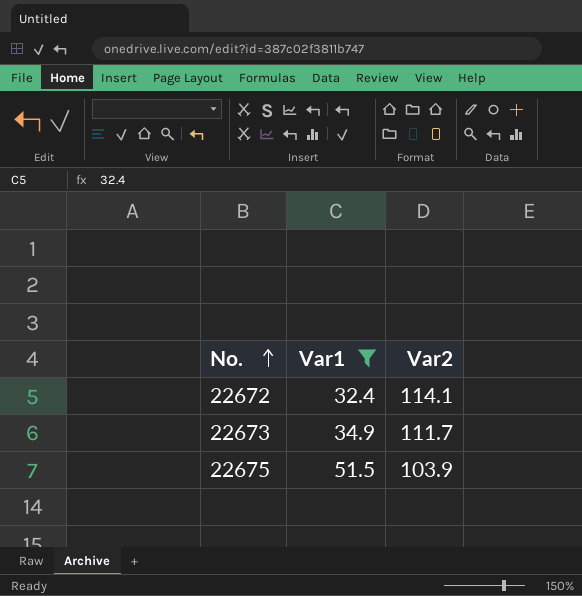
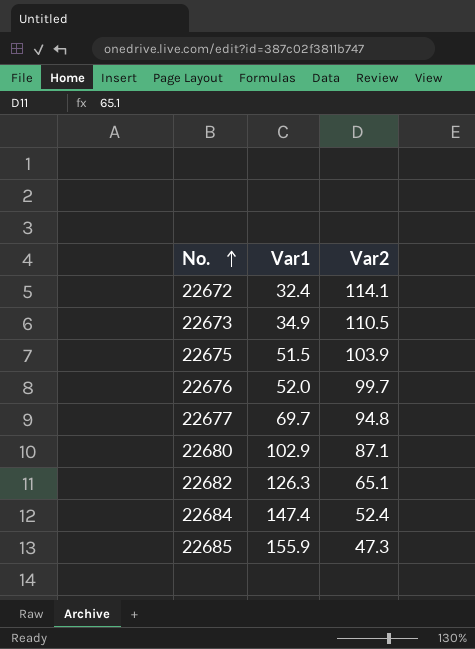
filter: Var1 <= 51.5 -> none
22673 | Var2: 111.7 -> 110.5

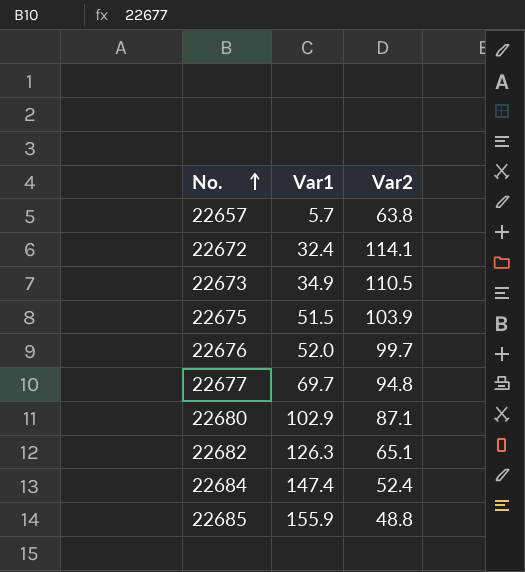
row 22657: none -> 5.7 | 63.8
22685 | Var2: 47.3 -> 48.8

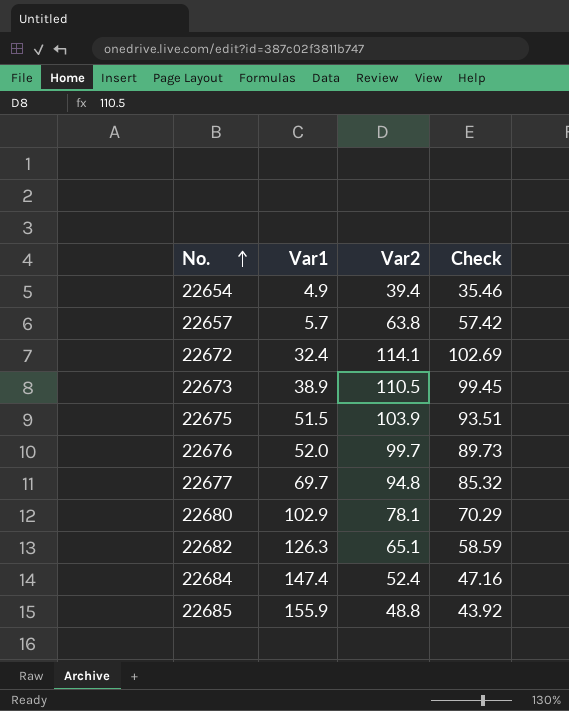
column Check | formula: none -> [Var2] * 0.9
row 22654: none -> 4.9 | 39.4 | 35.46
22673 | Var1: 34.9 -> 38.9
22680 | Var2: 87.1 -> 78.1

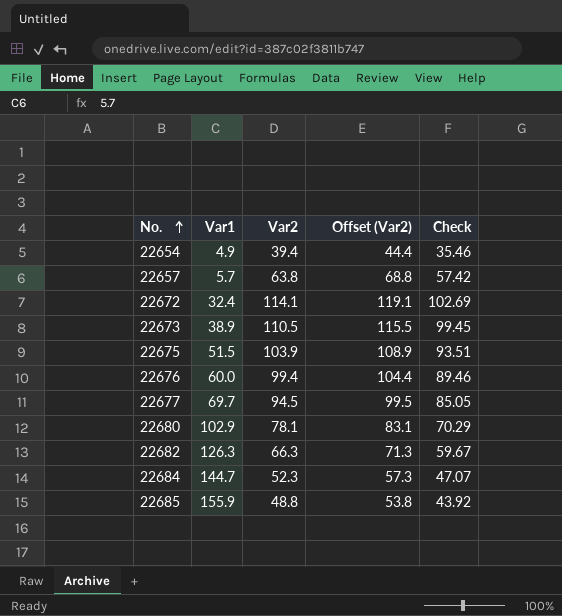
column Offset (Var2) | formula: none -> [Var2] + 5
22676 | Var1: 52.0 -> 60.0
22676 | Var2: 99.7 -> 99.4
22676 | Check: 89.73 -> 89.46
22677 | Var2: 94.8 -> 94.5
22677 | Check: 85.32 -> 85.05
22682 | Var2: 65.1 -> 66.3
22682 | Check: 58.59 -> 59.67
22684 | Var1: 147.4 -> 144.7
22684 | Var2: 52.4 -> 52.3
22684 | Check: 47.16 -> 47.07

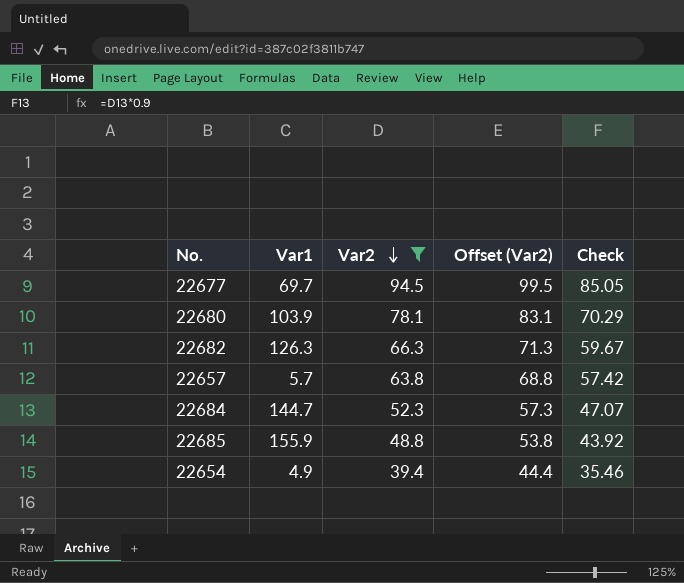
filter: none -> Var2 <= 94.5
row order: No. ascending -> Var2 descending
22680 | Var1: 102.9 -> 103.9

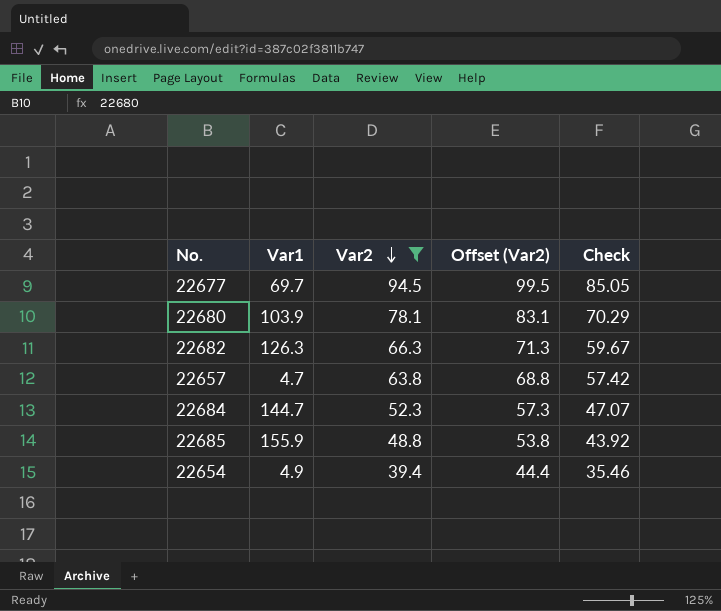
22657 | Var1: 5.7 -> 4.7

